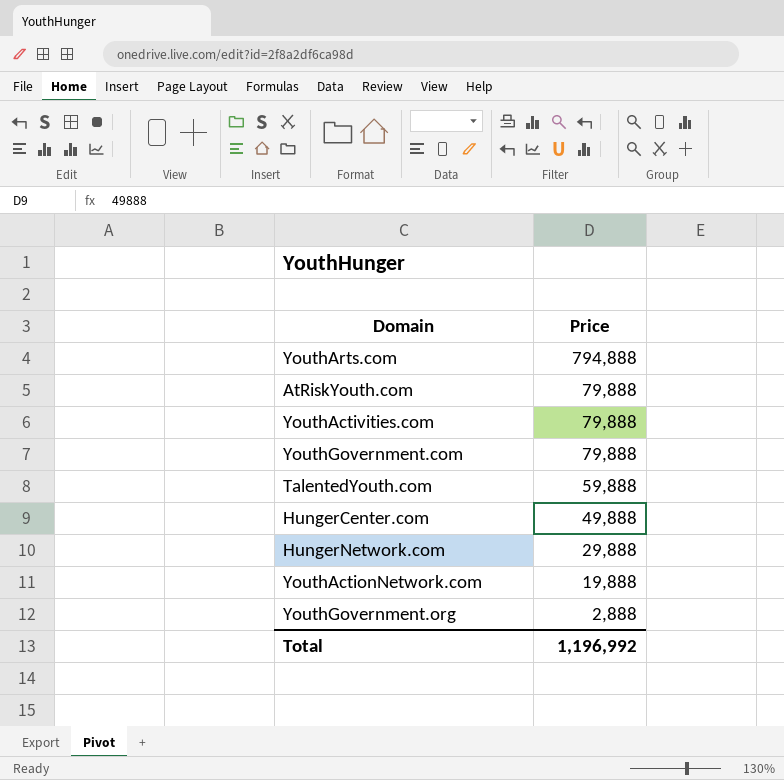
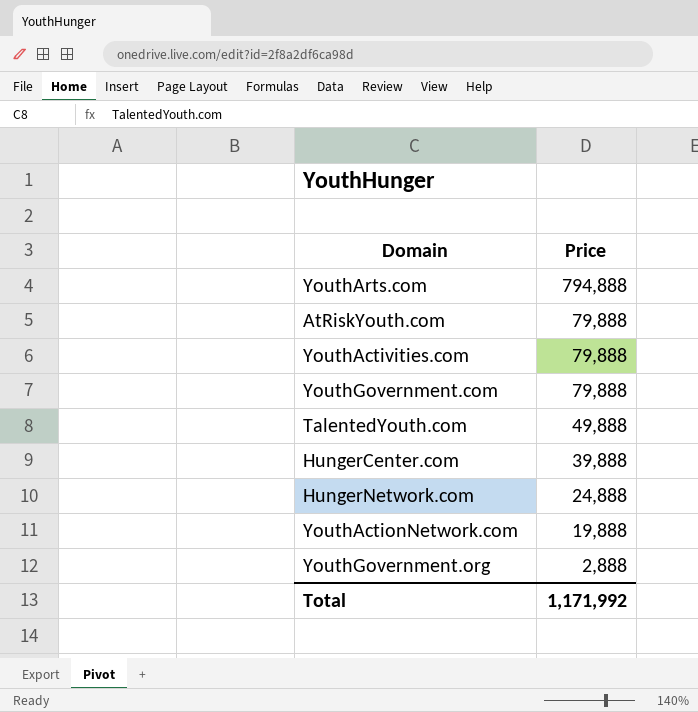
TalentedYouth.com | Price: 59,888 -> 49,888
HungerCenter.com | Price: 49,888 -> 39,888
HungerNetwork.com | Price: 29,888 -> 24,888
Total | Price: 1,196,992 -> 1,171,992

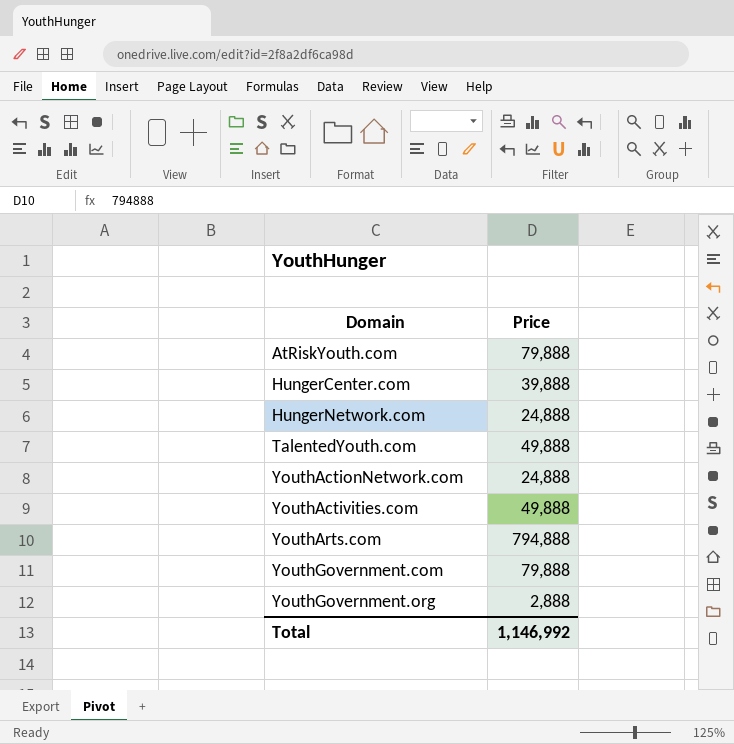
row order: Price descending -> Domain ascending
YouthActionNetwork.com | Price: 19,888 -> 24,888
YouthActivities.com | Price: 79,888 -> 49,888
Total | Price: 1,171,992 -> 1,146,992

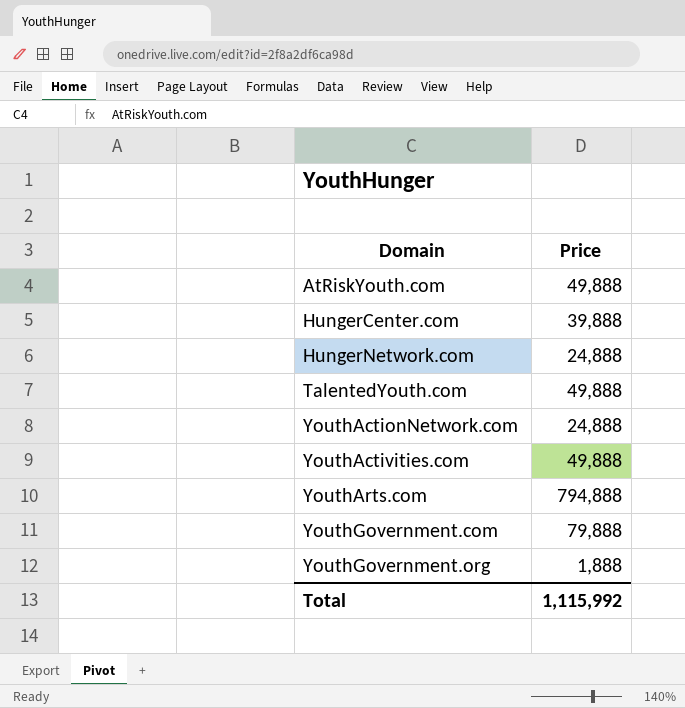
AtRiskYouth.com | Price: 79,888 -> 49,888
YouthGovernment.org | Price: 2,888 -> 1,888
Total | Price: 1,146,992 -> 1,115,992

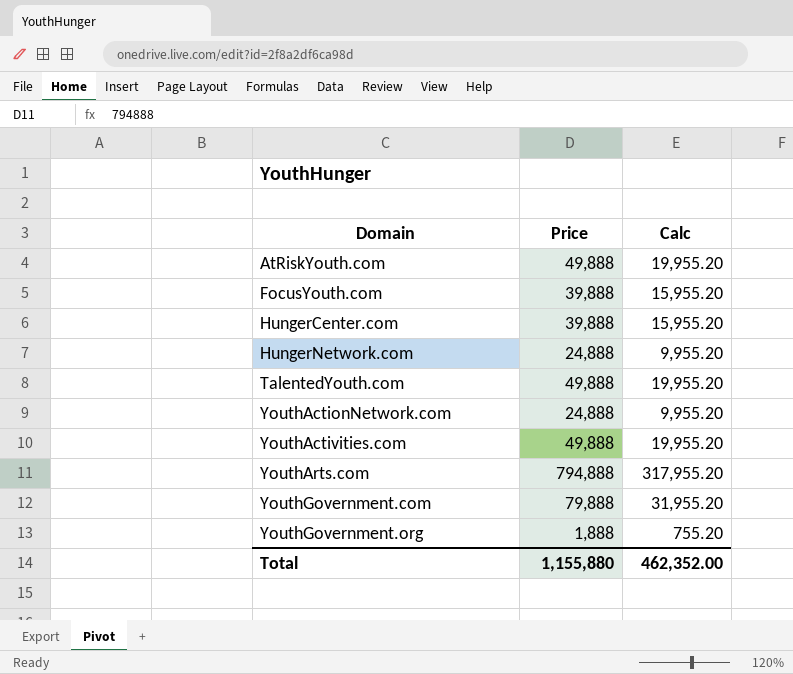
column Calc | formula: none -> [Price] * 0.4
row FocusYouth.com: none -> 39,888 | 15,955.20
Total | Price: 1,115,992 -> 1,155,880

